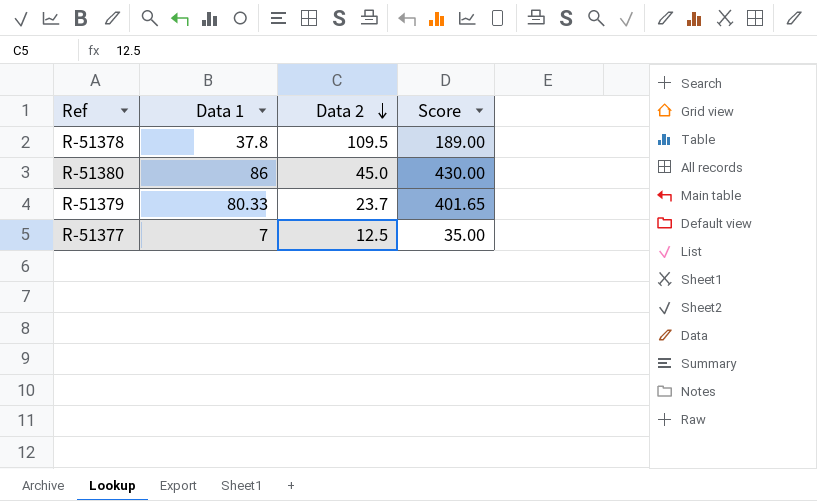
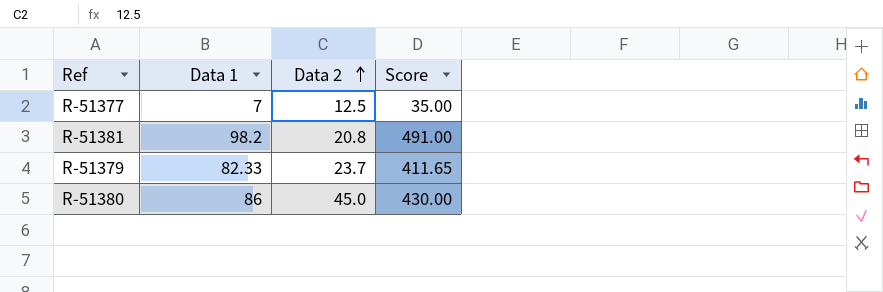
row order: Data 2 descending -> Data 2 ascending
row R-51378: 37.8 | 109.5 | 189.00 -> none
row R-51381: none -> 98.2 | 20.8 | 491.00
R-51379 | Data 1: 80.33 -> 82.33
R-51379 | Score: 401.65 -> 411.65

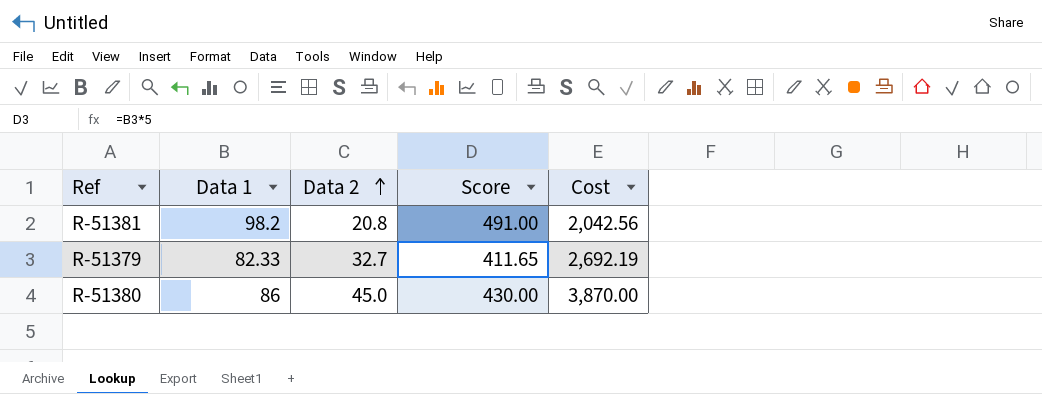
column Cost | formula: none -> [Data 1] * [Data 2]
row R-51377: 7 | 12.5 | 35.00 -> none
R-51379 | Data 2: 23.7 -> 32.7

